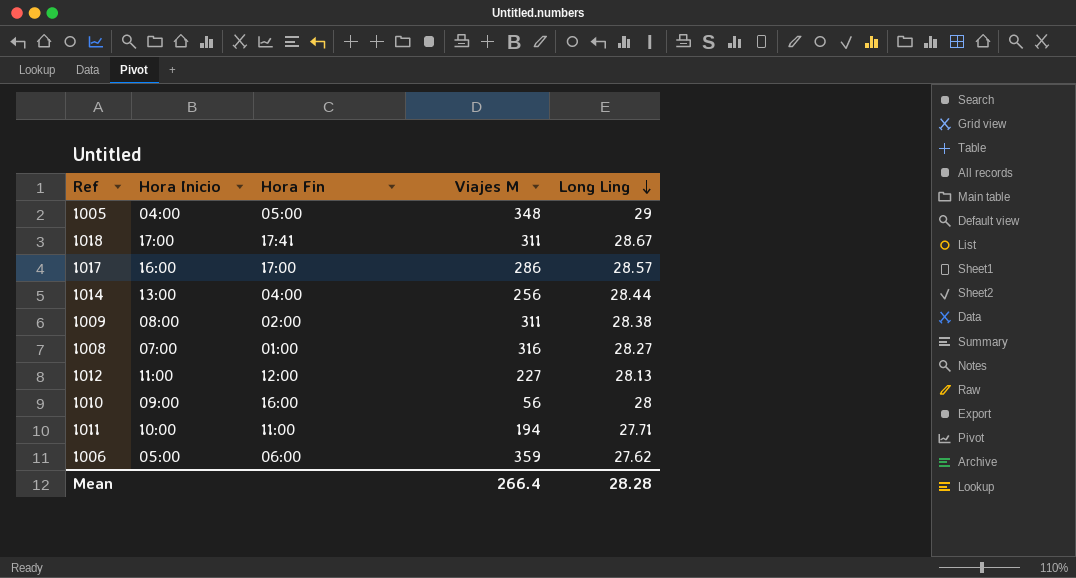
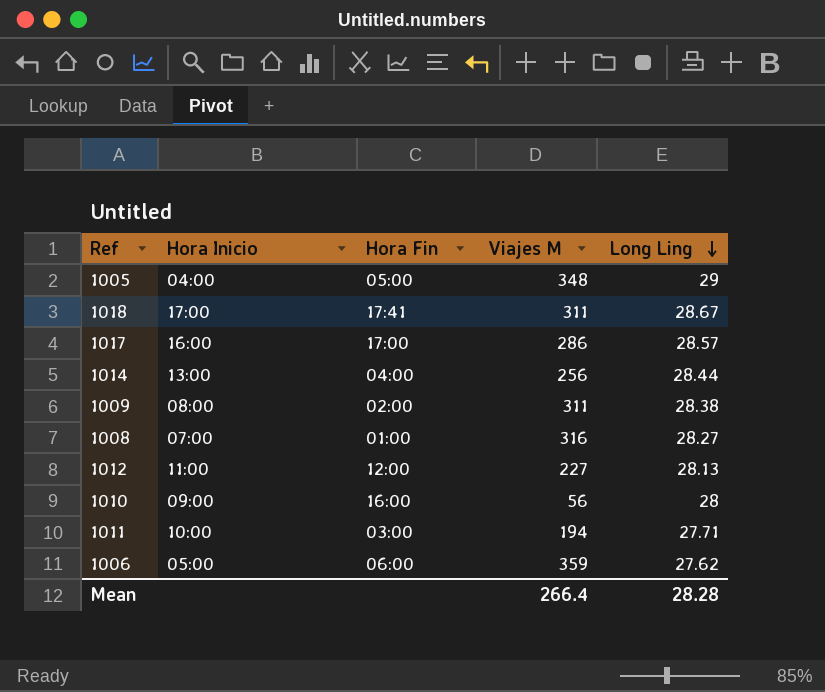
1011 | Hora Fin: 11:00 -> 03:00

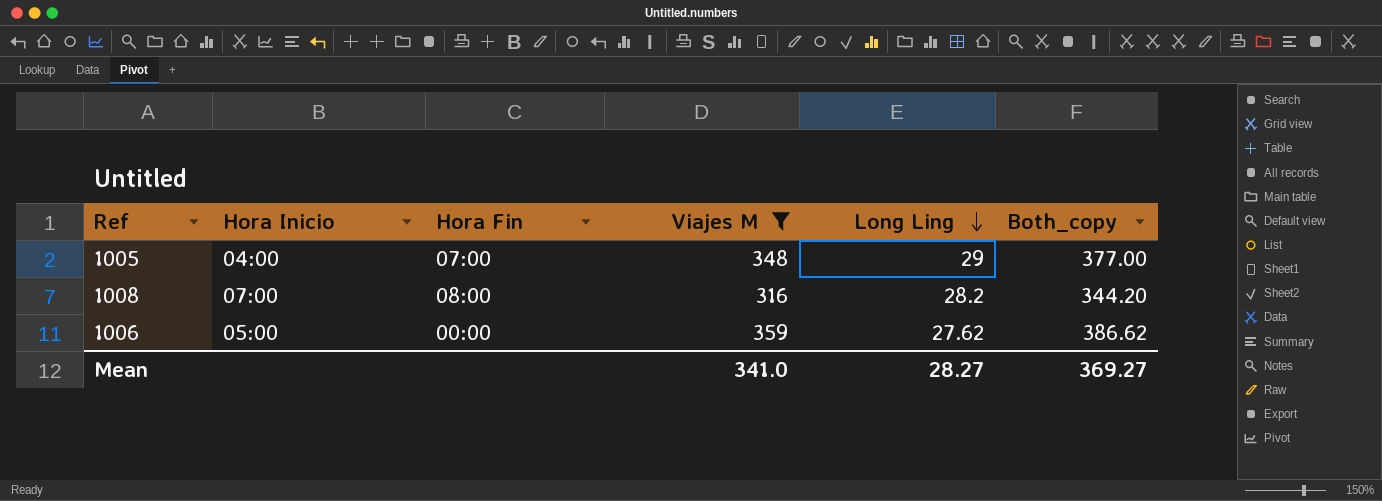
filter: none -> Viajes M >= 316
column Both_copy | formula: none -> [Viajes M] + [Long Ling]
1005 | Hora Fin: 05:00 -> 07:00
1008 | Hora Fin: 01:00 -> 08:00
1008 | Long Ling: 28.27 -> 28.2
1006 | Hora Fin: 06:00 -> 00:00
Mean | Viajes M: 266.4 -> 341.0
Mean | Long Ling: 28.28 -> 28.27

